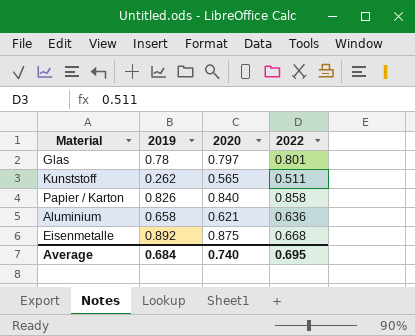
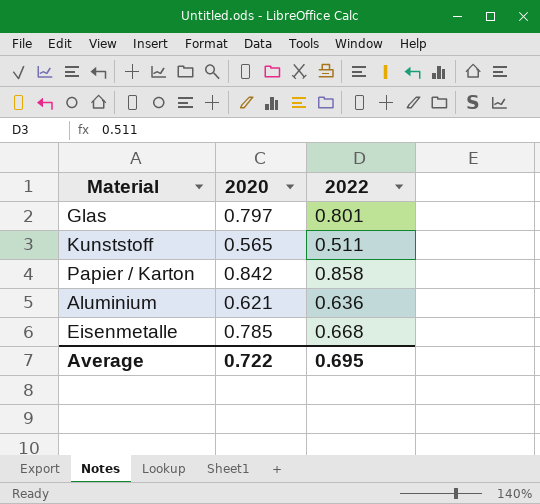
column 2019 | position: 2 -> none
Papier / Karton | 2020: 0.840 -> 0.842
Eisenmetalle | 2020: 0.875 -> 0.785
Average | 2020: 0.740 -> 0.722

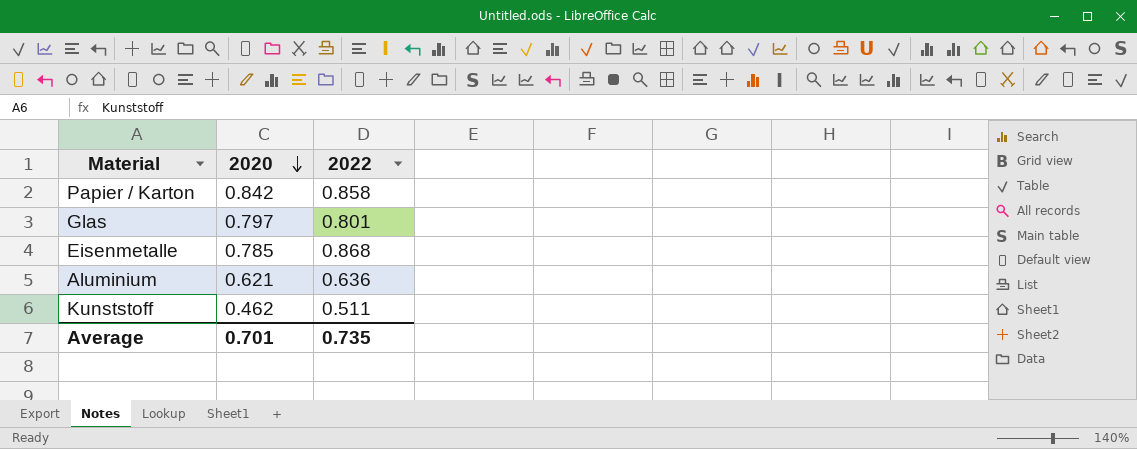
row order: none -> 2020 descending
Eisenmetalle | 2022: 0.668 -> 0.868
Kunststoff | 2020: 0.565 -> 0.462
Average | 2020: 0.722 -> 0.701
Average | 2022: 0.695 -> 0.735

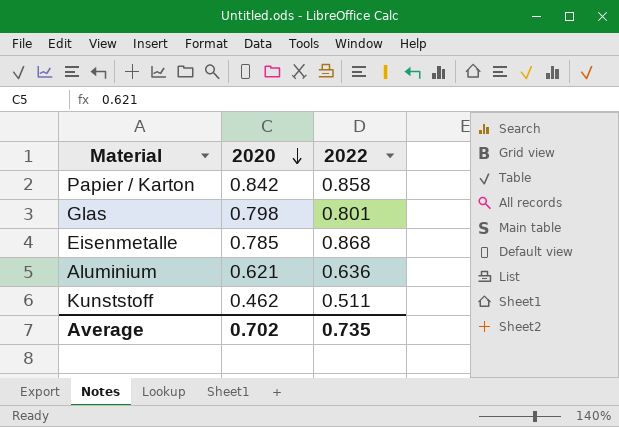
Glas | 2020: 0.797 -> 0.798
Average | 2020: 0.701 -> 0.702

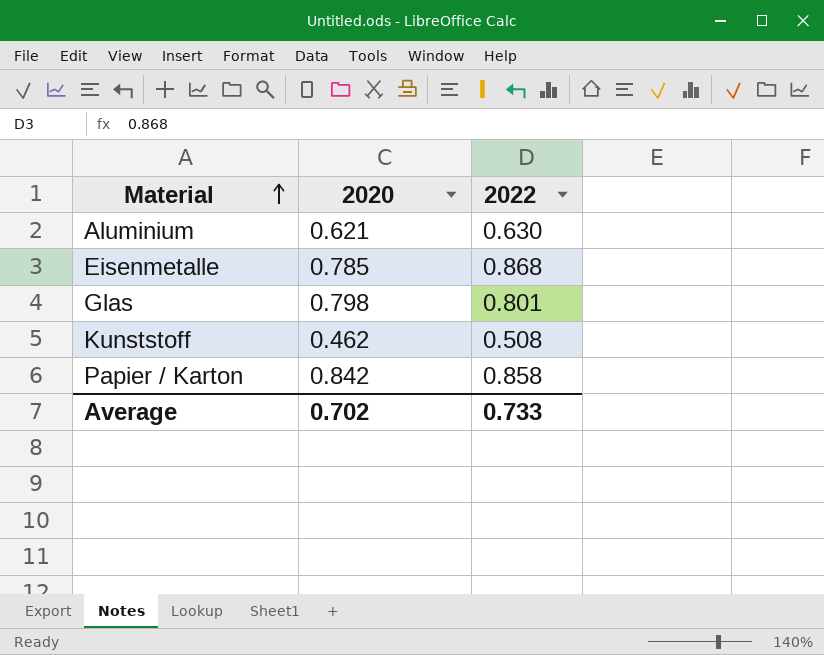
row order: 2020 descending -> Material ascending
Aluminium | 2022: 0.636 -> 0.630
Kunststoff | 2022: 0.511 -> 0.508
Average | 2022: 0.735 -> 0.733

